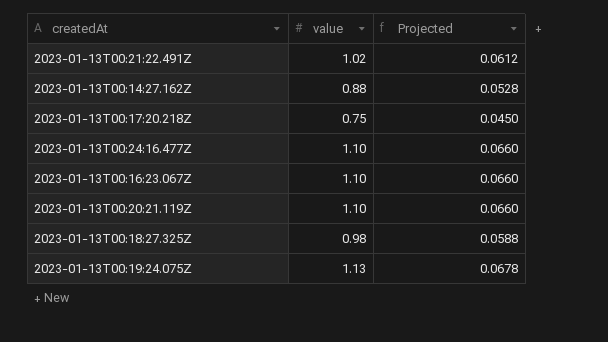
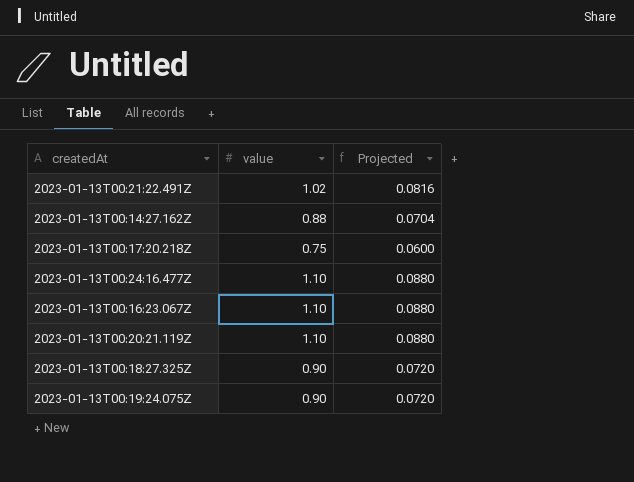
column Projected | formula: [value] * 0.06 -> [value] * 0.08
2023-01-13T00:18:27.325Z | value: 0.98 -> 0.90
2023-01-13T00:19:24.075Z | value: 1.13 -> 0.90

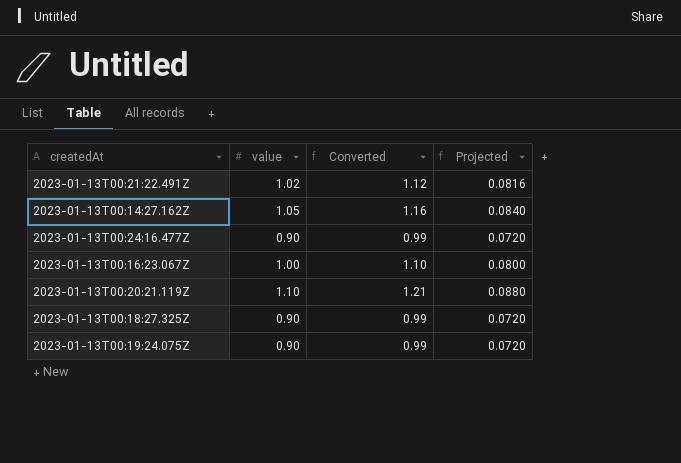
column Converted | formula: none -> [value] * 1.1
row 2023-01-13T00:17:20.218Z: 0.75 | 0.0600 -> none
2023-01-13T00:14:27.162Z | value: 0.88 -> 1.05
2023-01-13T00:14:27.162Z | Projected: 0.0704 -> 0.0840
2023-01-13T00:24:16.477Z | value: 1.10 -> 0.90
2023-01-13T00:24:16.477Z | Projected: 0.0880 -> 0.0720
2023-01-13T00:16:23.067Z | value: 1.10 -> 1.00
2023-01-13T00:16:23.067Z | Projected: 0.0880 -> 0.0800

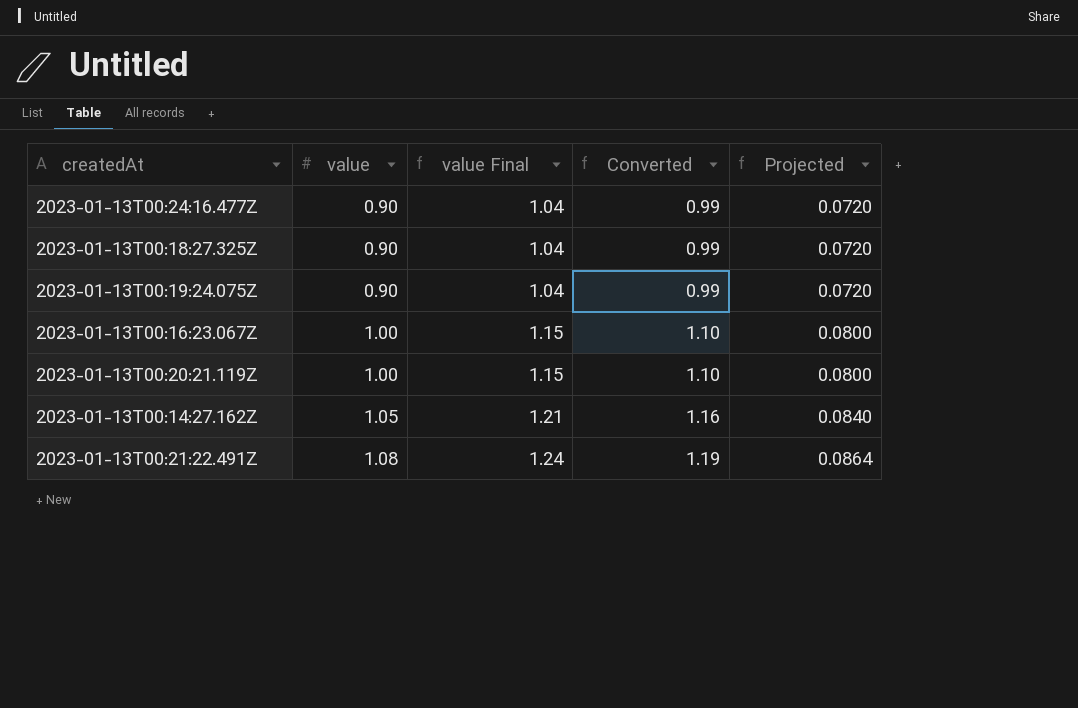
row order: none -> value ascending
column value Final | formula: none -> [value] * 1.15
2023-01-13T00:20:21.119Z | value: 1.10 -> 1.00
2023-01-13T00:20:21.119Z | Converted: 1.21 -> 1.10
2023-01-13T00:20:21.119Z | Projected: 0.0880 -> 0.0800
2023-01-13T00:21:22.491Z | value: 1.02 -> 1.08
2023-01-13T00:21:22.491Z | Converted: 1.12 -> 1.19
2023-01-13T00:21:22.491Z | Projected: 0.0816 -> 0.0864

